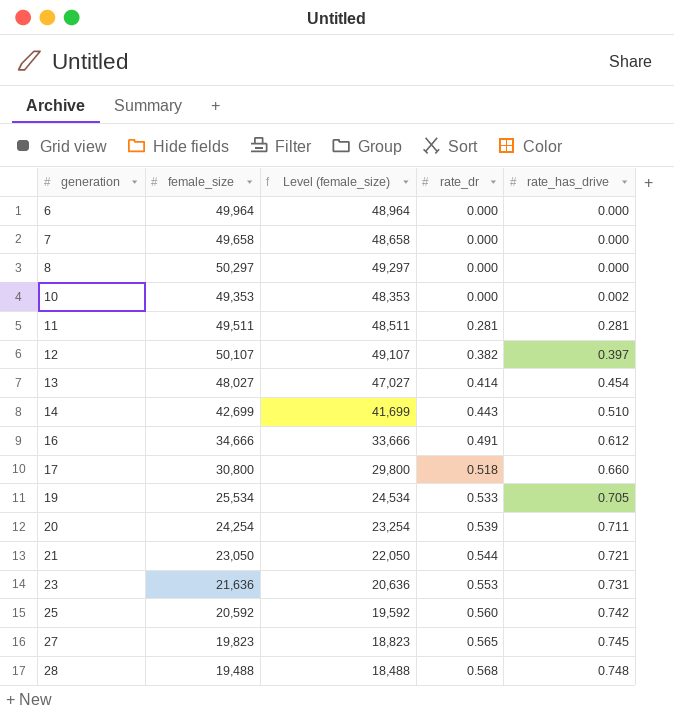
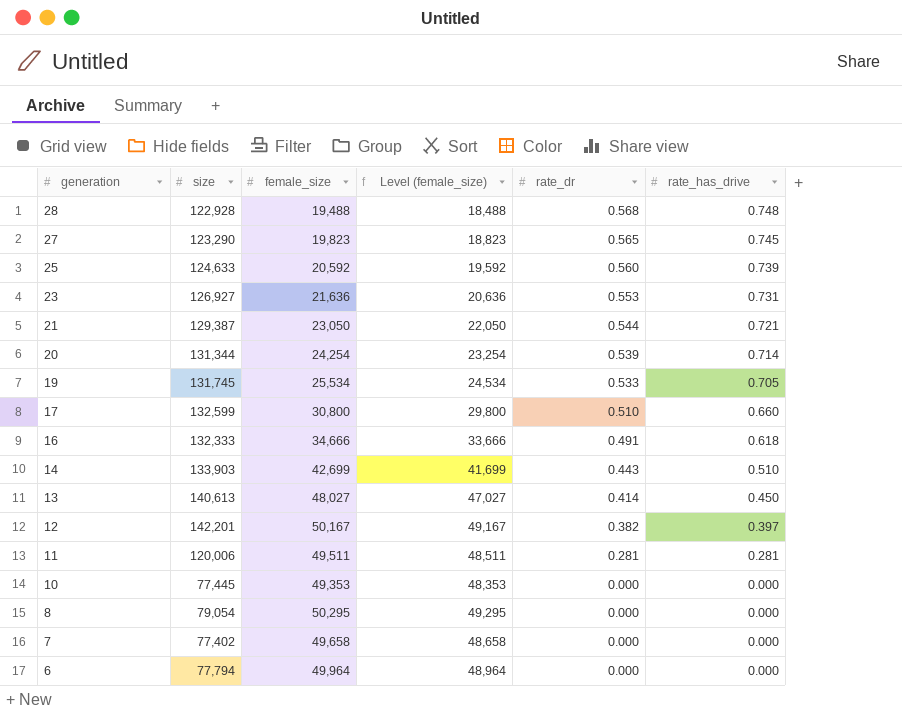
row order: generation ascending -> generation descending
column size | position: none -> 2
25 | rate_has_drive: 0.742 -> 0.739
20 | rate_has_drive: 0.711 -> 0.714
17 | rate_dr: 0.518 -> 0.510
16 | rate_has_drive: 0.612 -> 0.618
13 | rate_has_drive: 0.454 -> 0.450
12 | female_size: 50,107 -> 50,167
12 | Level (female_size): 49,107 -> 49,167
10 | rate_has_drive: 0.002 -> 0.000
8 | female_size: 50,297 -> 50,295
8 | Level (female_size): 49,297 -> 49,295

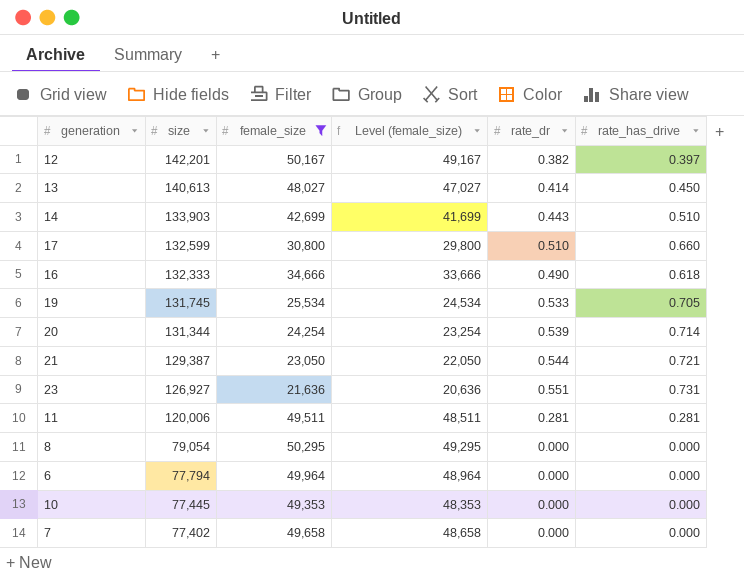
filter: none -> female_size >= 21,636
row order: generation descending -> size descending
16 | rate_dr: 0.491 -> 0.490
23 | rate_dr: 0.553 -> 0.551

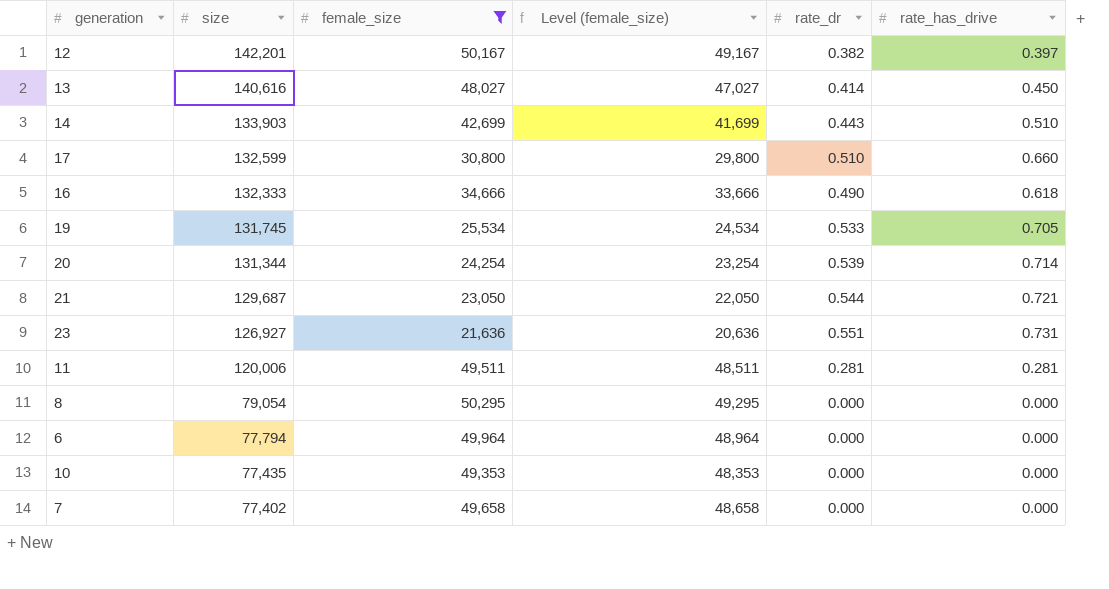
13 | size: 140,613 -> 140,616
21 | size: 129,387 -> 129,687
10 | size: 77,445 -> 77,435

